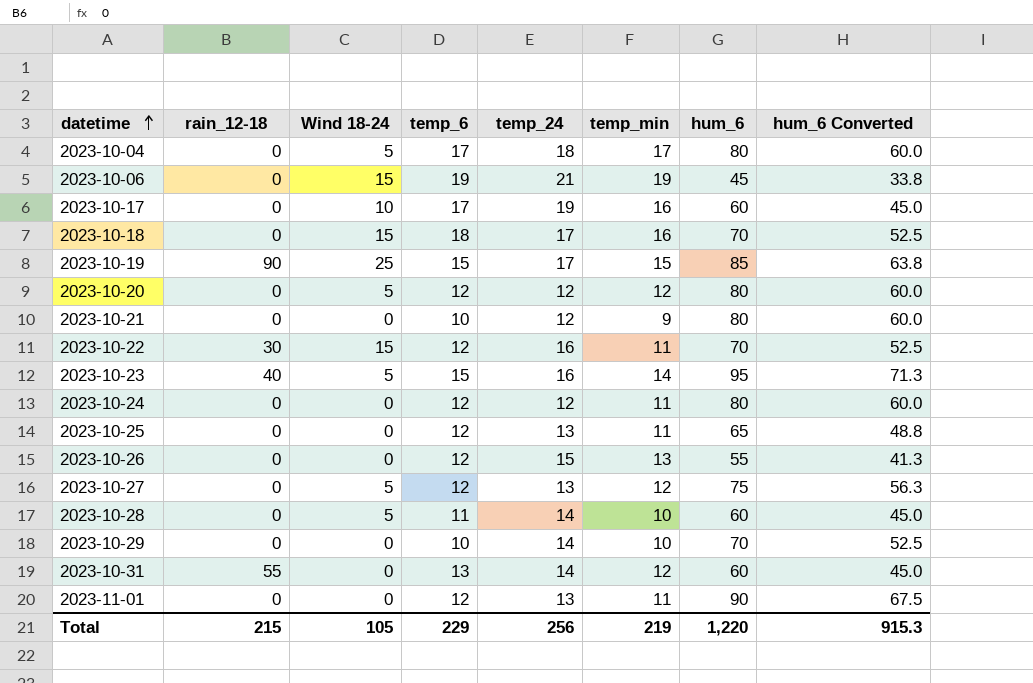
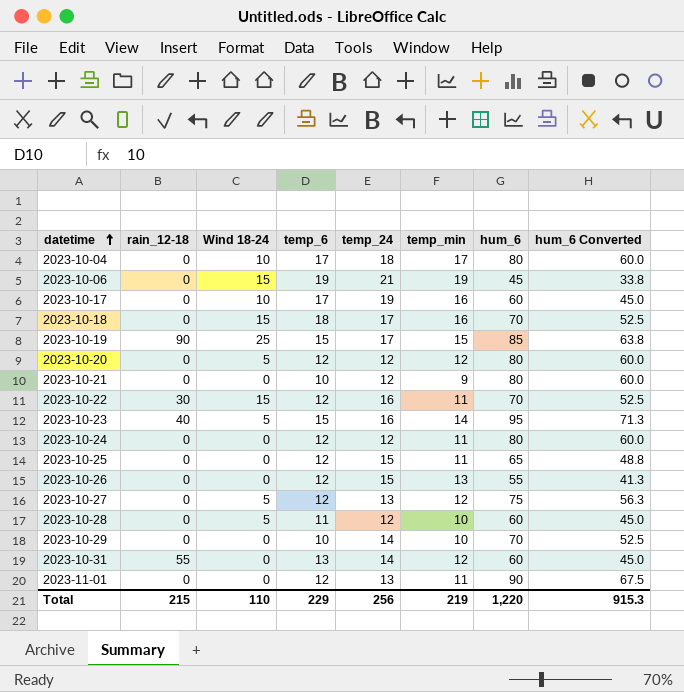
2023-10-04 | Wind 18-24: 5 -> 10
2023-10-25 | temp_24: 13 -> 15
2023-10-28 | temp_24: 14 -> 12
Total | Wind 18-24: 105 -> 110

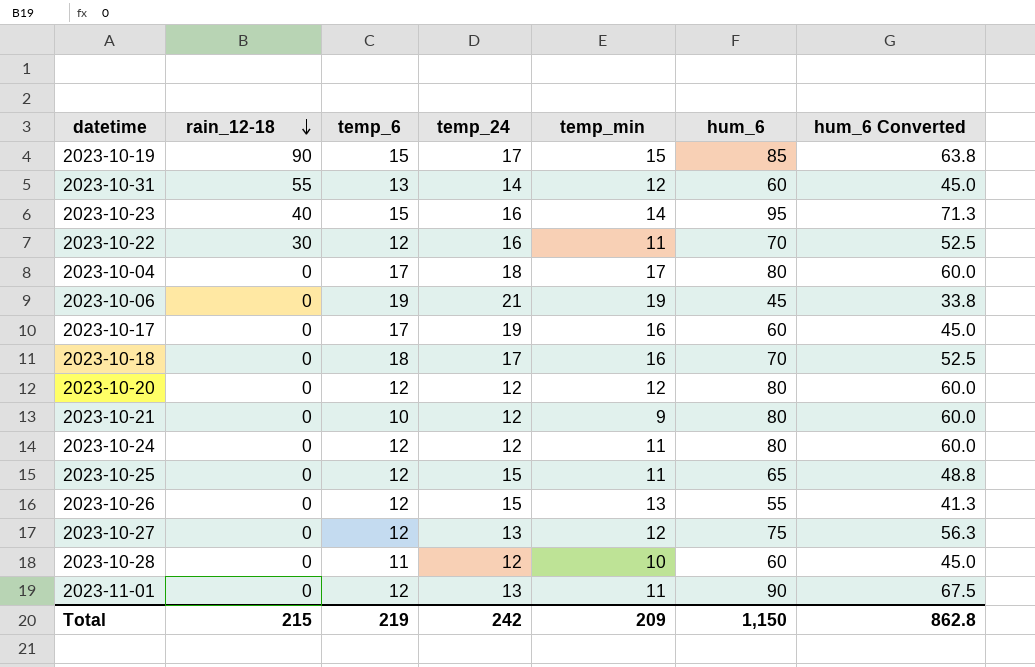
row order: datetime ascending -> rain_12-18 descending
column Wind 18-24 | position: 3 -> none
row 2023-10-29: 0 | 0 | 10 | 14 | 10 | 70 | 52.5 -> none
Total | temp_6: 229 -> 219
Total | temp_24: 256 -> 242
Total | temp_min: 219 -> 209
Total | hum_6: 1,220 -> 1,150
Total | hum_6 Converted: 915.3 -> 862.8

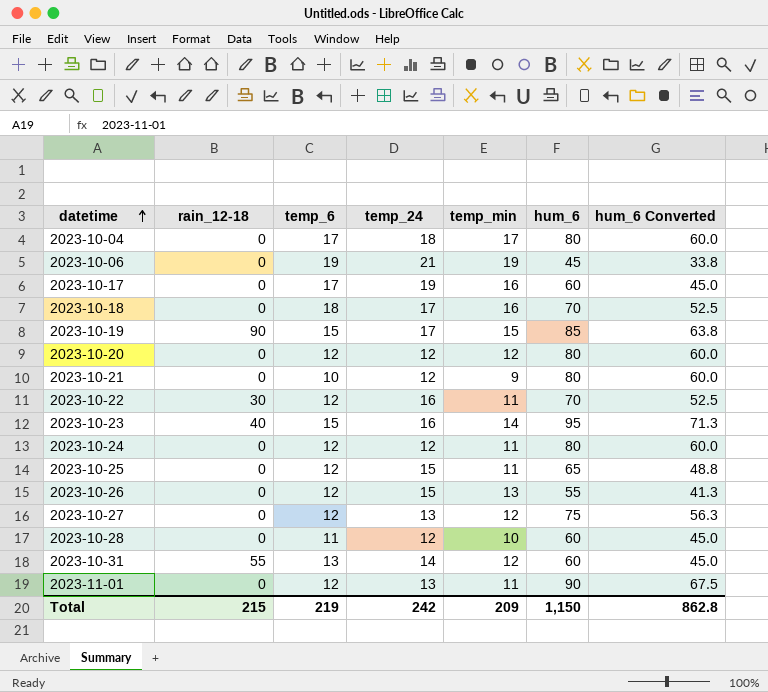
row order: rain_12-18 descending -> datetime ascending

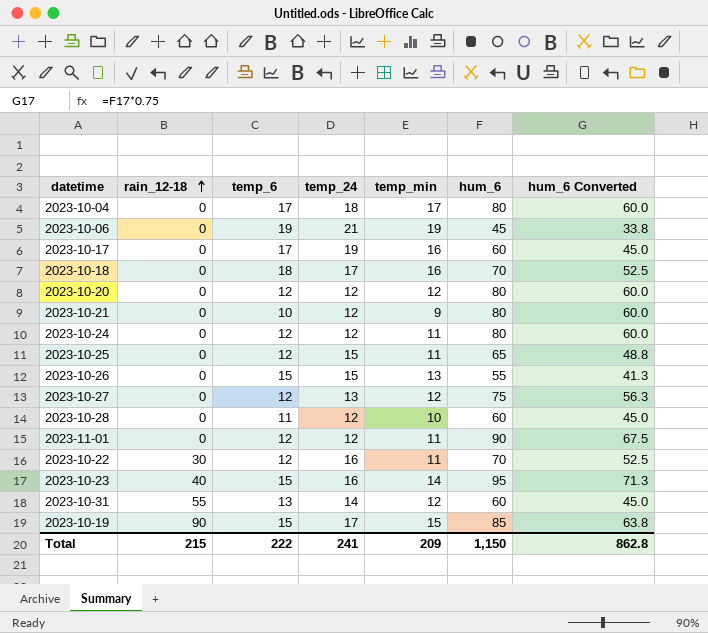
row order: datetime ascending -> rain_12-18 ascending
2023-10-26 | temp_6: 12 -> 15
2023-11-01 | temp_24: 13 -> 12
Total | temp_6: 219 -> 222
Total | temp_24: 242 -> 241

